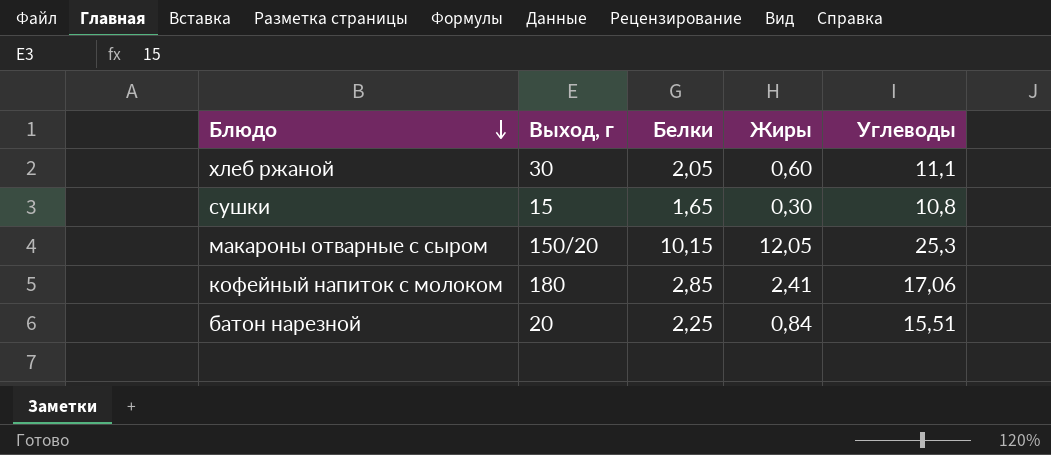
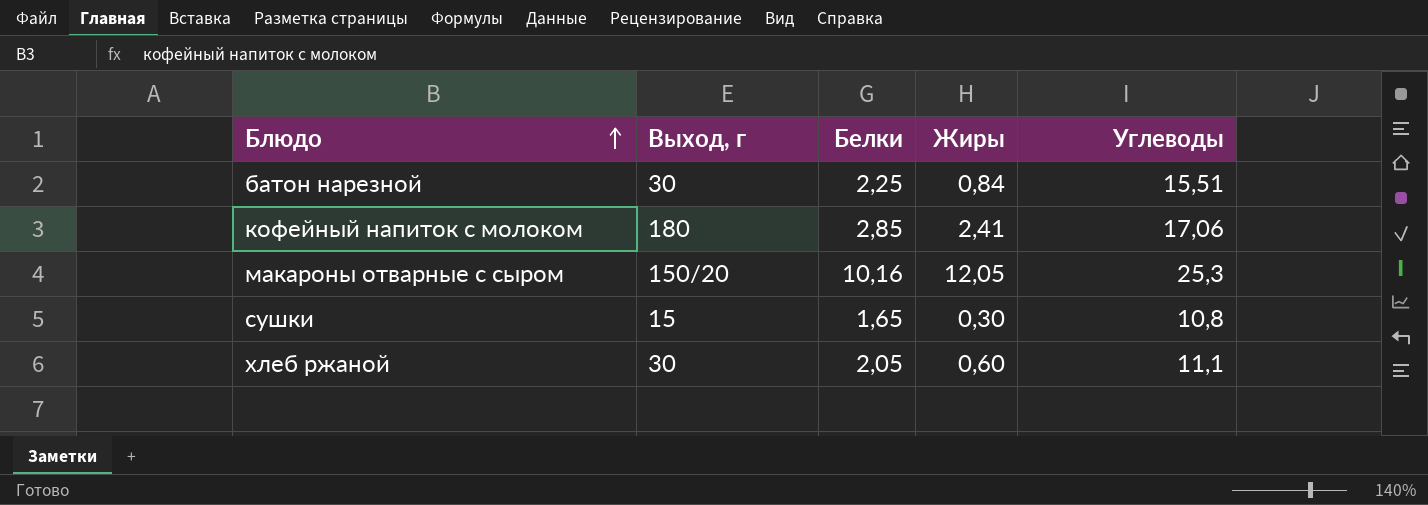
row order: Блюдо descending -> Блюдо ascending
батон нарезной | Выход, г: 20 -> 30
макароны отварные с сыром | Белки: 10,15 -> 10,16

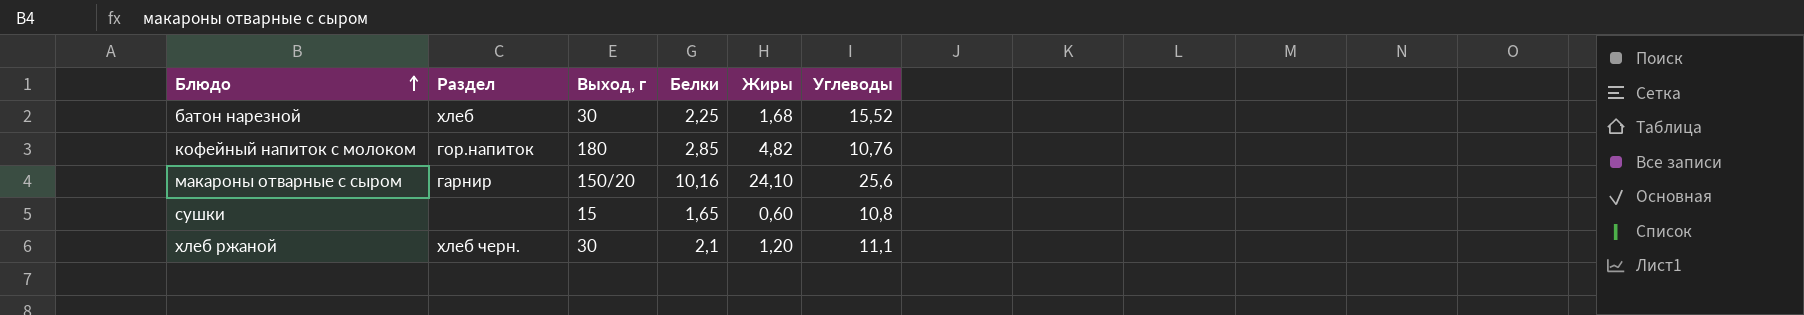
column Раздел | position: none -> 2
батон нарезной | Жиры: 0,84 -> 1,68
батон нарезной | Углеводы: 15,51 -> 15,52
кофейный напиток с молоком | Жиры: 2,41 -> 4,82
кофейный напиток с молоком | Углеводы: 17,06 -> 10,76
макароны отварные с сыром | Жиры: 12,05 -> 24,10
макароны отварные с сыром | Углеводы: 25,3 -> 25,6
сушки | Жиры: 0,30 -> 0,60
хлеб ржаной | Белки: 2,05 -> 2,1
хлеб ржаной | Жиры: 0,60 -> 1,20

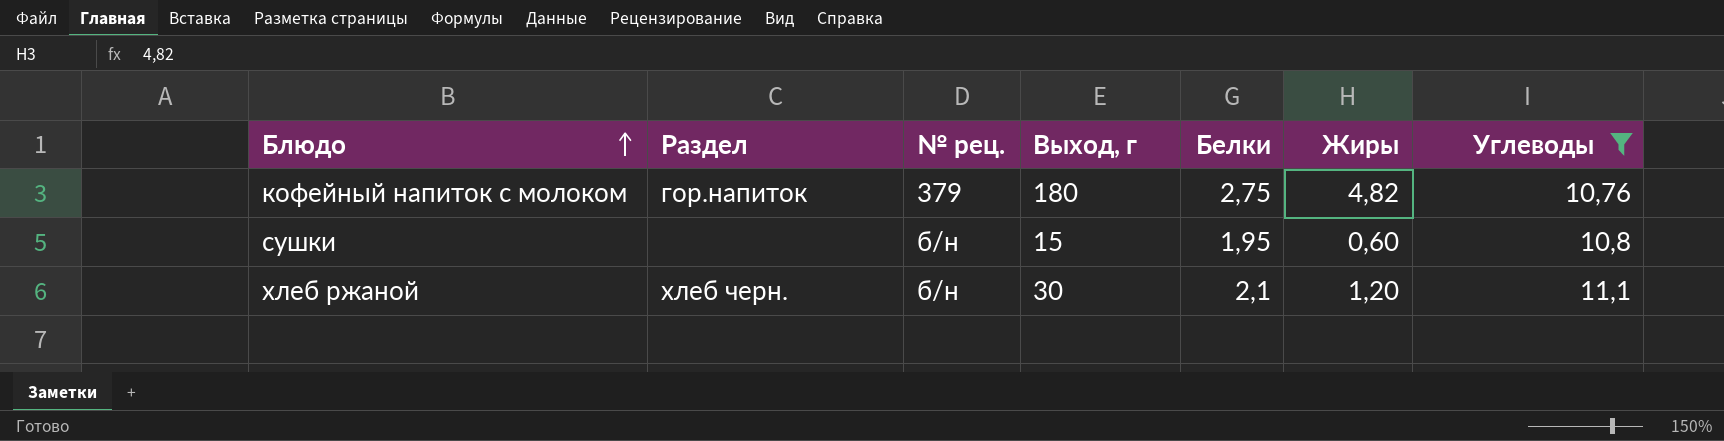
filter: none -> Углеводы <= 11,1
column № рец. | position: none -> 3
кофейный напиток с молоком | Белки: 2,85 -> 2,75
сушки | Белки: 1,65 -> 1,95

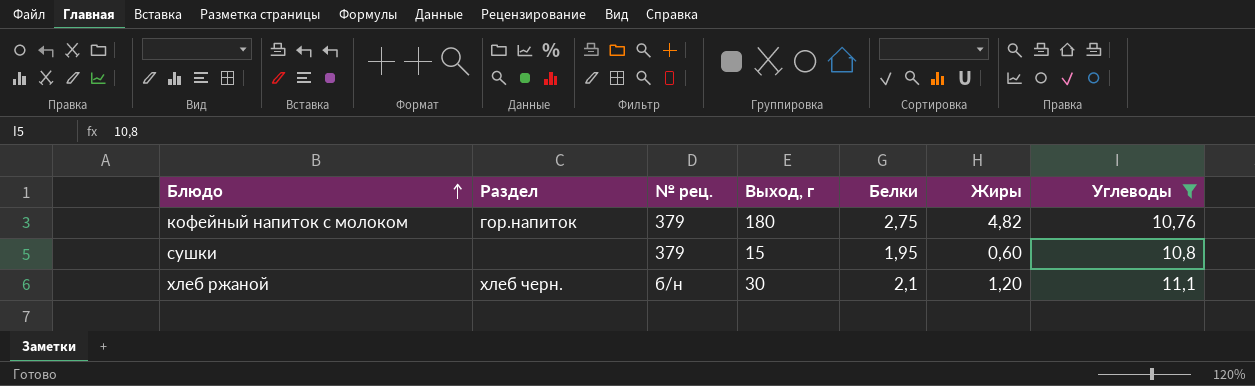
сушки | № рец.: б/н -> 379

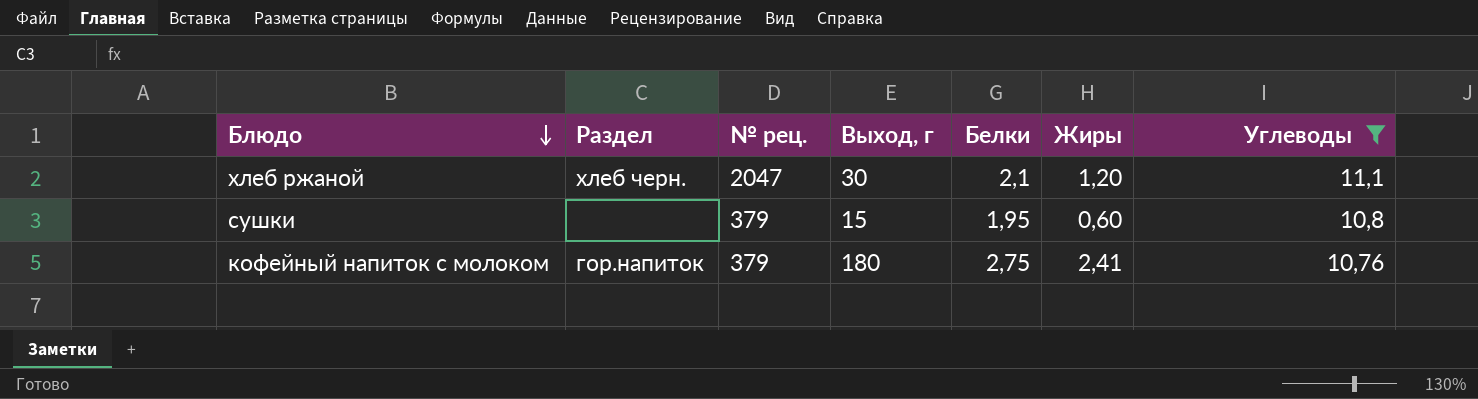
row order: Блюдо ascending -> Блюдо descending
хлеб ржаной | № рец.: б/н -> 2047
кофейный напиток с молоком | Жиры: 4,82 -> 2,41

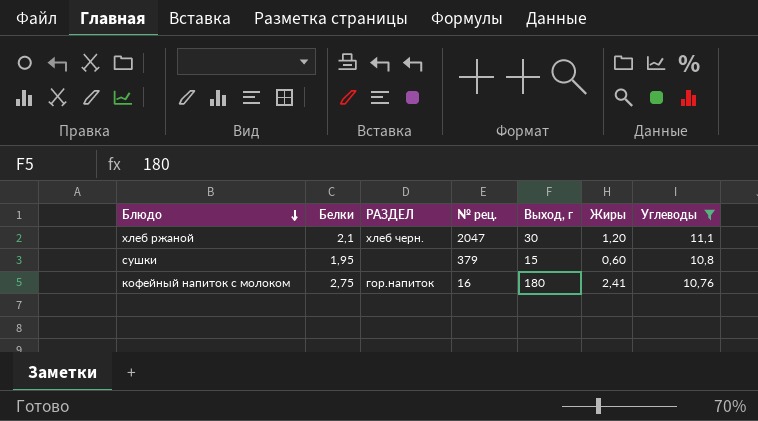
column Белки | position: 5 -> 2
column name: Раздел -> РАЗДЕЛ
кофейный напиток с молоком | № рец.: 379 -> 16

